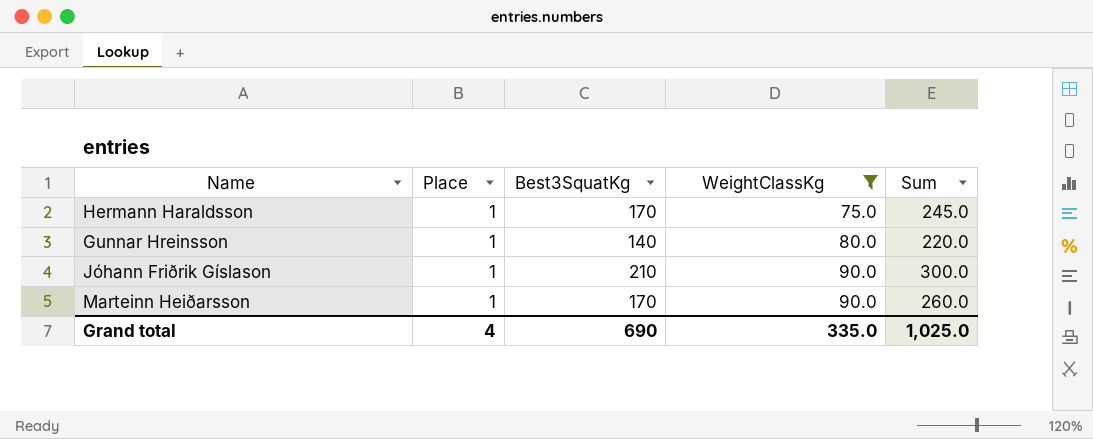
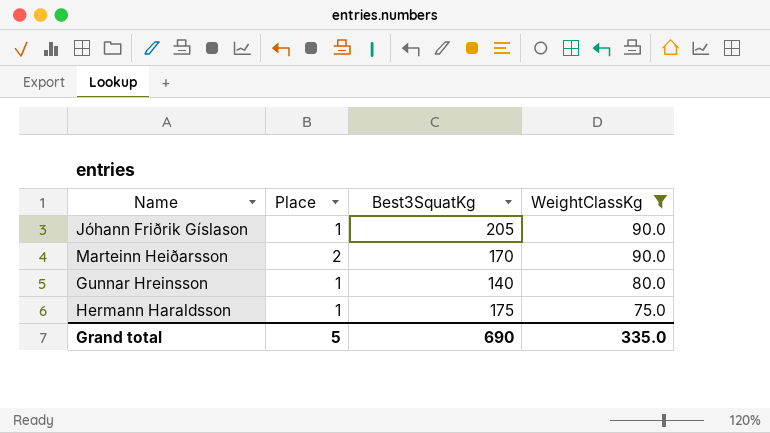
row order: WeightClassKg ascending -> WeightClassKg descending
column Sum | formula: [Best3SquatKg] + [WeightClassKg] -> none
Jóhann Friðrik Gíslason | Best3SquatKg: 210 -> 205
Marteinn Heiðarsson | Place: 1 -> 2
Hermann Haraldsson | Best3SquatKg: 170 -> 175
Grand total | Place: 4 -> 5

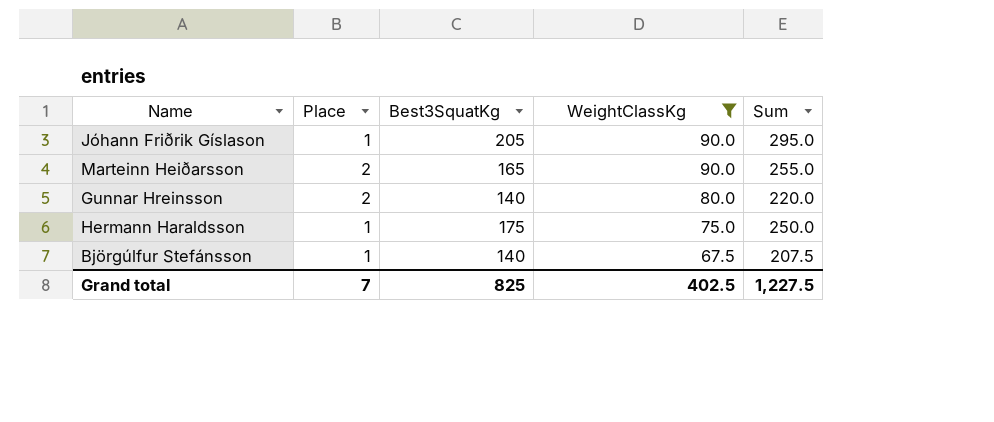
column Sum | formula: none -> [Best3SquatKg] + [WeightClassKg]
Marteinn Heiðarsson | Best3SquatKg: 170 -> 165
Gunnar Hreinsson | Place: 1 -> 2
row Björgúlfur Stefánsson: none -> 1 | 140 | 67.5 | 207.5
Grand total | Place: 5 -> 7
Grand total | Best3SquatKg: 690 -> 825
Grand total | WeightClassKg: 335.0 -> 402.5

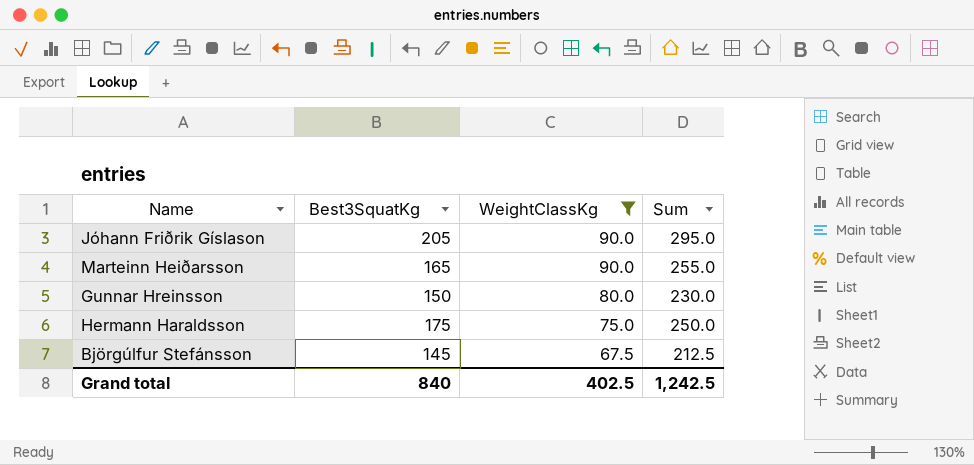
column Place | position: 2 -> none
Gunnar Hreinsson | Best3SquatKg: 140 -> 150
Gunnar Hreinsson | Sum: 220.0 -> 230.0
Björgúlfur Stefánsson | Best3SquatKg: 140 -> 145
Björgúlfur Stefánsson | Sum: 207.5 -> 212.5
Grand total | Best3SquatKg: 825 -> 840
Grand total | Sum: 1,227.5 -> 1,242.5

